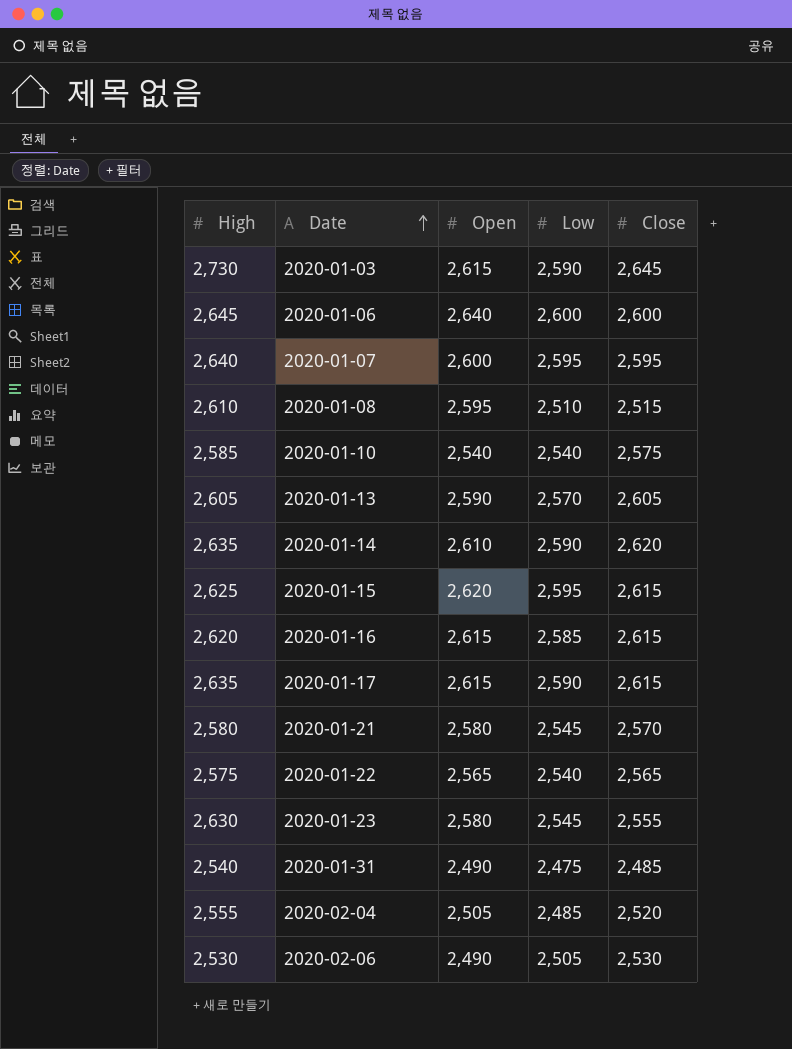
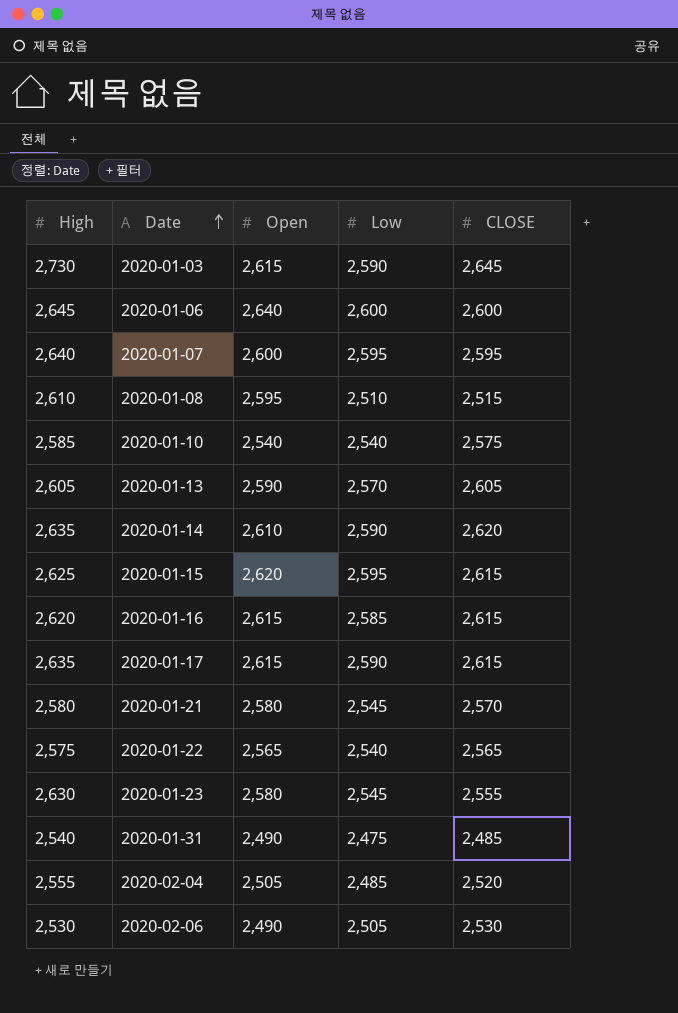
column name: Close -> CLOSE

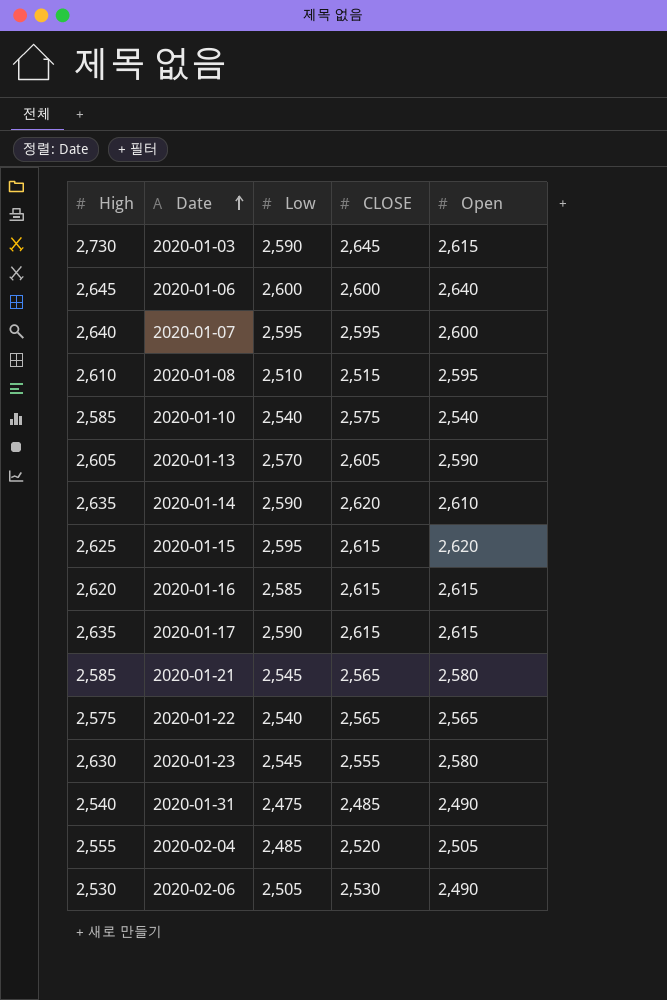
column Open | position: 3 -> 5
2020-01-21 | High: 2,580 -> 2,585
2020-01-21 | CLOSE: 2,570 -> 2,565

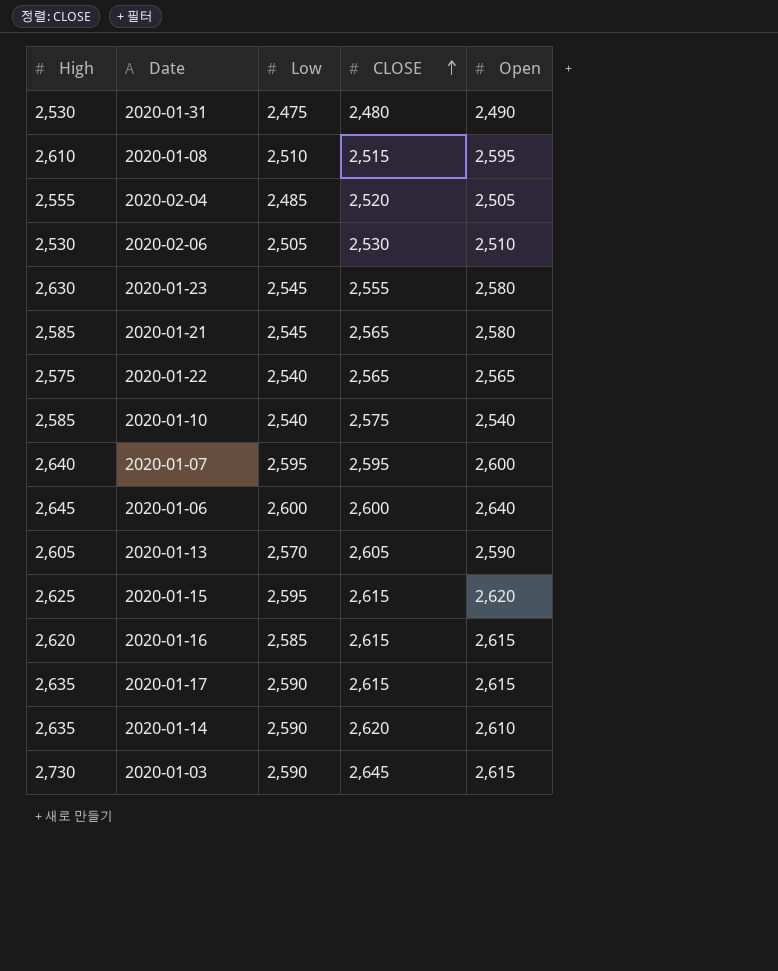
row order: Date ascending -> CLOSE ascending
2020-01-31 | High: 2,540 -> 2,530
2020-01-31 | CLOSE: 2,485 -> 2,480
2020-02-06 | Open: 2,490 -> 2,510

